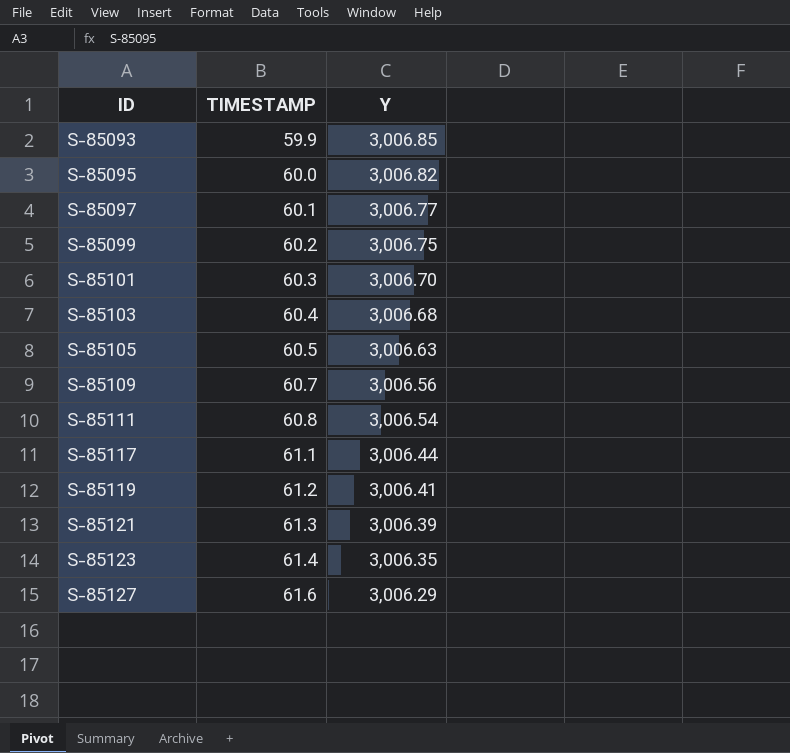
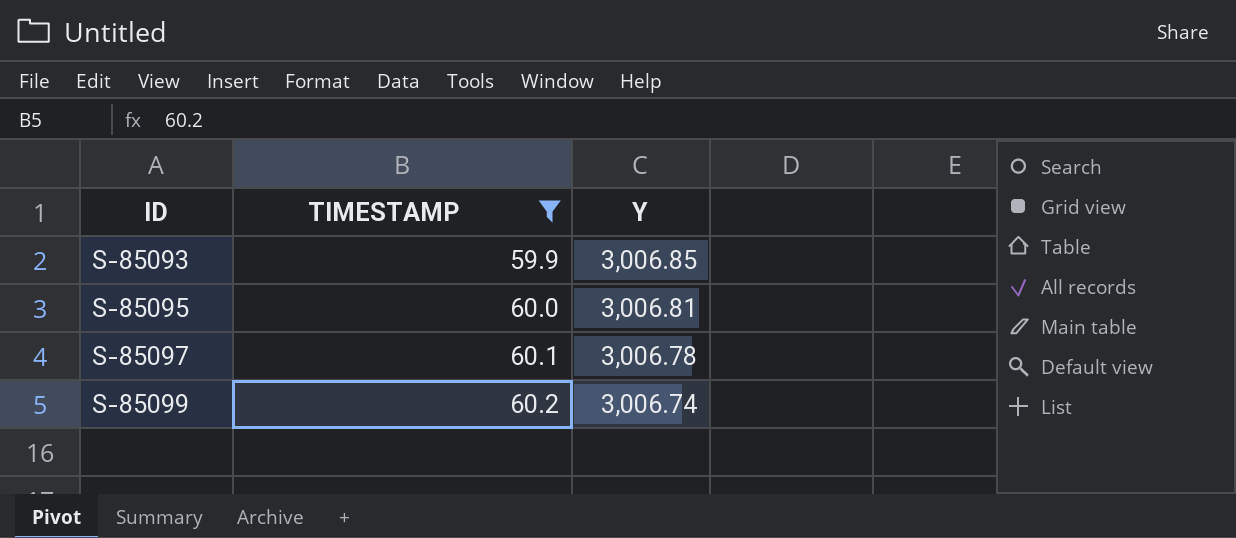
filter: none -> TIMESTAMP <= 60.2
S-85095 | Y: 3,006.82 -> 3,006.81
S-85097 | Y: 3,006.77 -> 3,006.78
S-85099 | Y: 3,006.75 -> 3,006.74

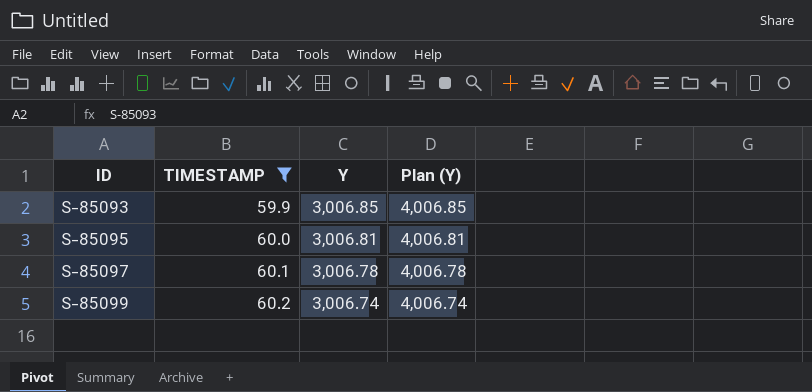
column Plan (Y) | formula: none -> [Y] + 1000

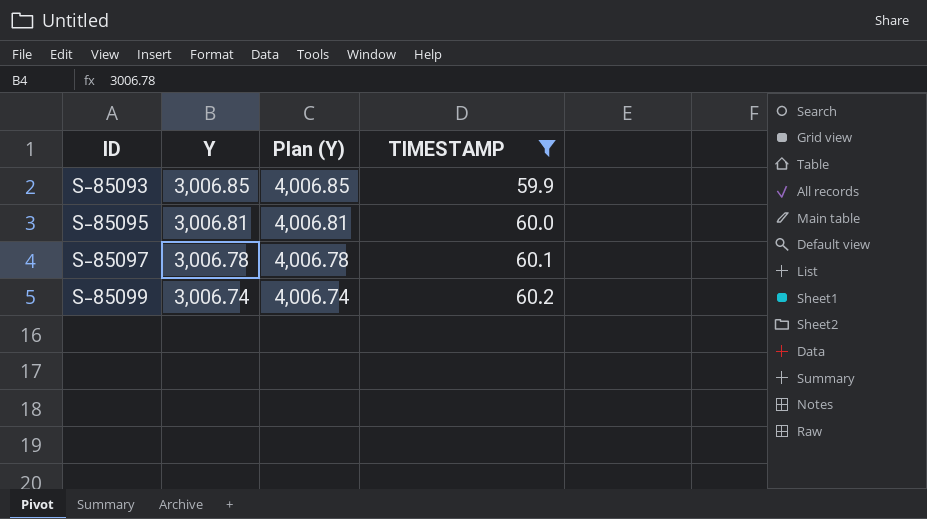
column TIMESTAMP | position: 2 -> 4

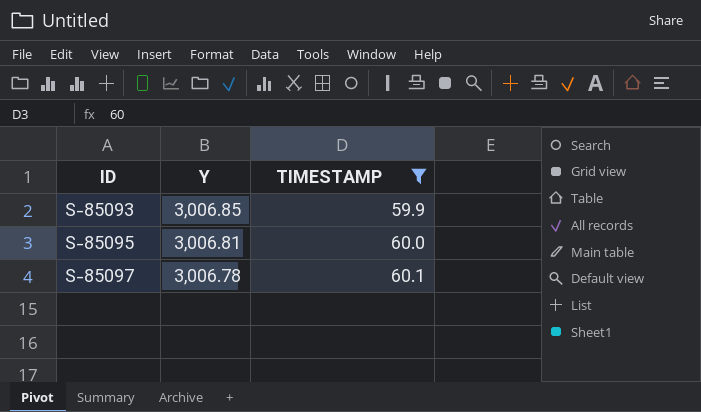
column Plan (Y) | formula: [Y] + 1000 -> none
row S-85099: 3,006.74 | 4,006.74 | 60.2 -> none

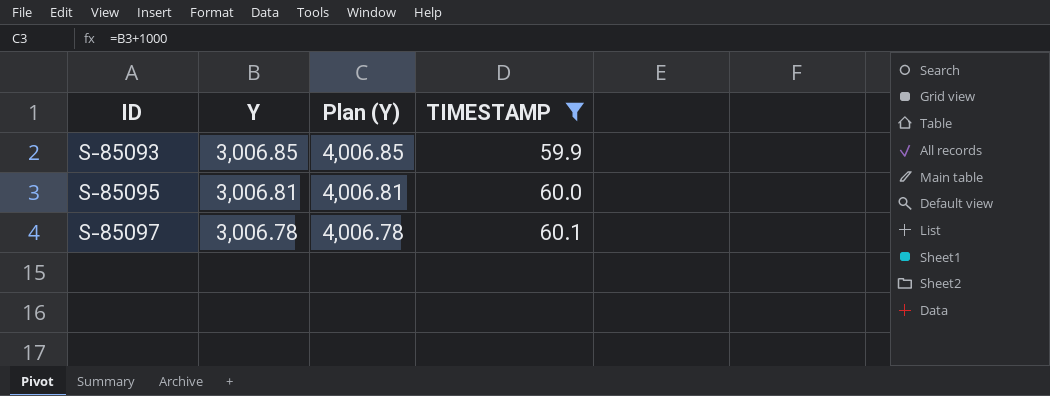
column Plan (Y) | formula: none -> [Y] + 1000

